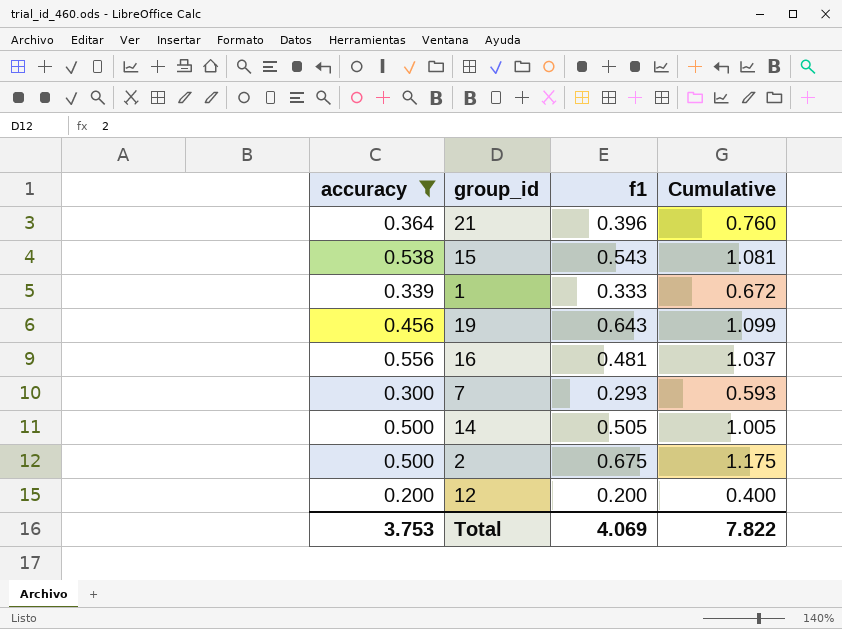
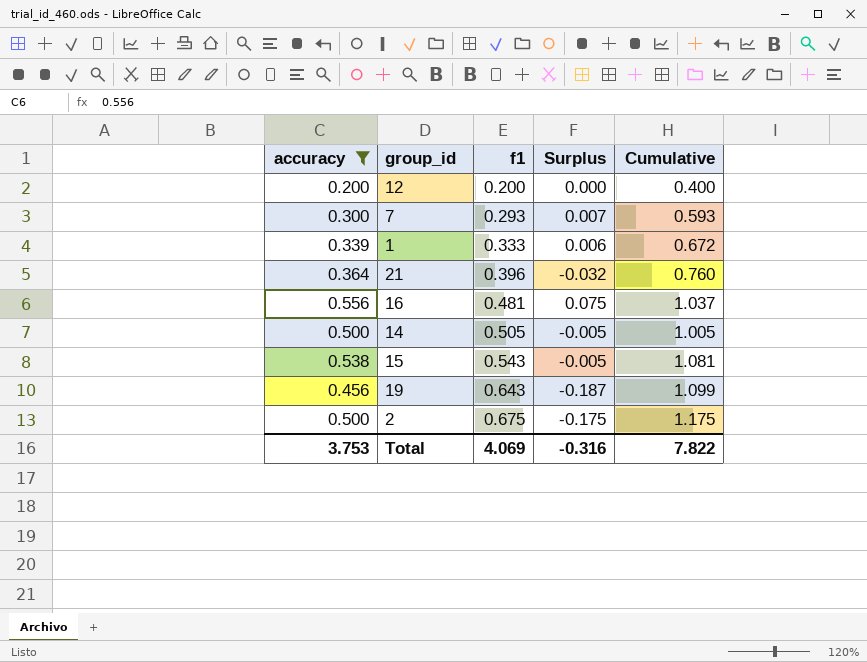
row order: none -> f1 ascending
column Surplus | formula: none -> [accuracy] - [f1]

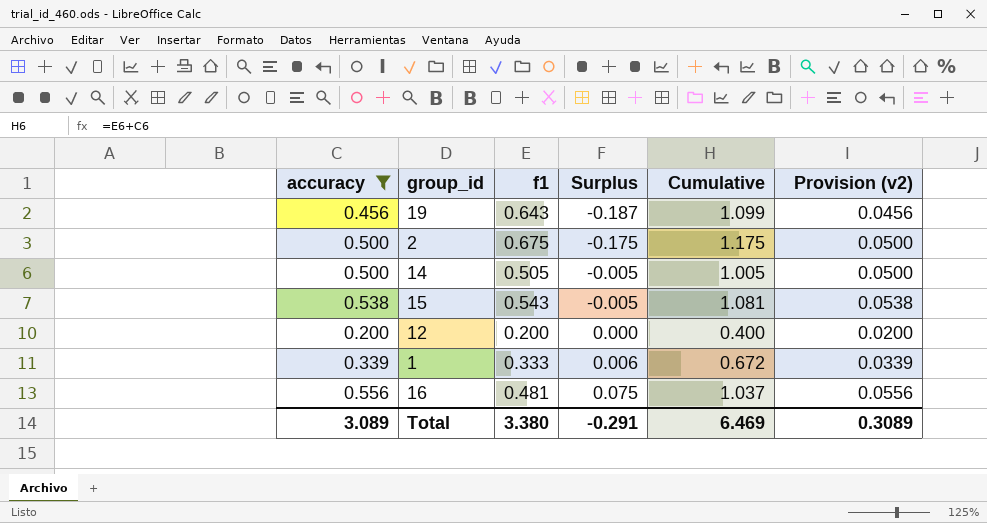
row order: f1 ascending -> Surplus ascending
column Provision (v2) | formula: none -> [accuracy] * 0.1
row 7: 0.300 | 0.293 | 0.007 | 0.593 -> none
row 21: 0.364 | 0.396 | -0.032 | 0.760 -> none
Total | accuracy: 3.753 -> 3.089
Total | f1: 4.069 -> 3.380
Total | Surplus: -0.316 -> -0.291
Total | Cumulative: 7.822 -> 6.469

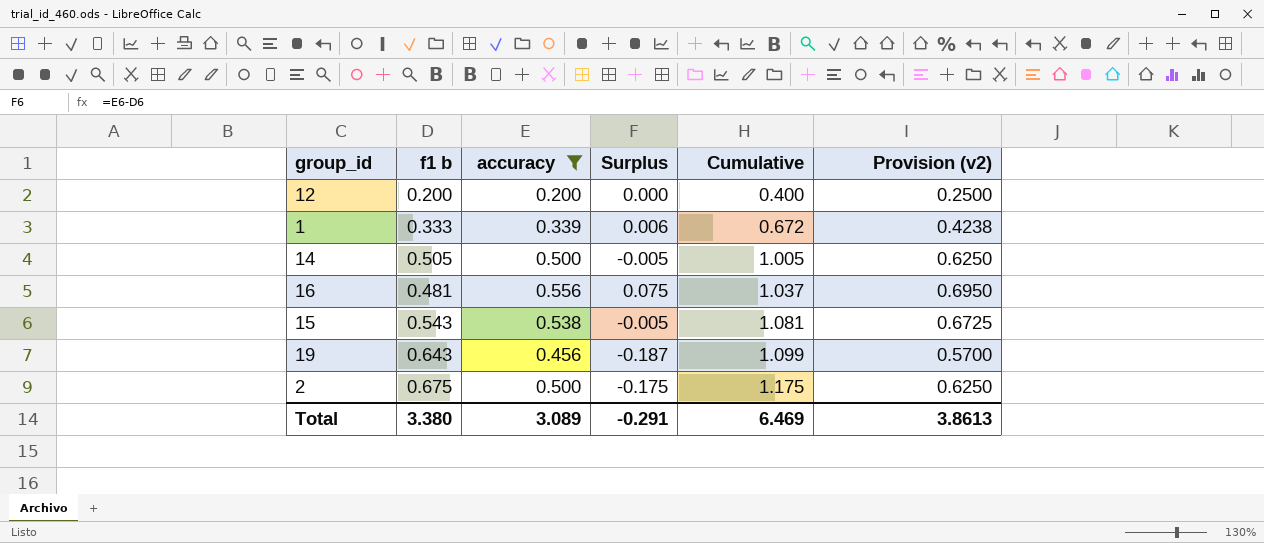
row order: Surplus ascending -> Cumulative ascending
column name: f1 -> f1 b
column accuracy | position: 1 -> 3
column Provision (v2) | formula: [accuracy] * 0.1 -> [accuracy] * 1.25
Total | Provision (v2): 0.3089 -> 3.8613

